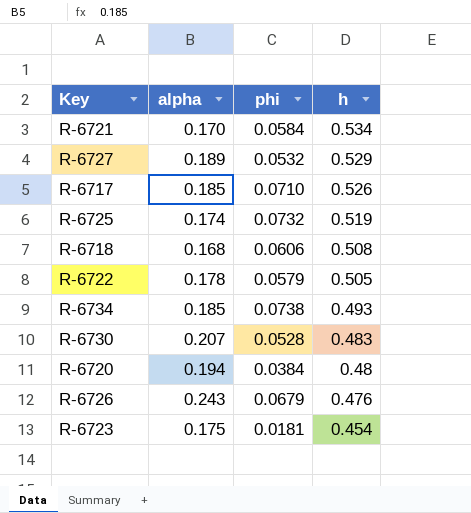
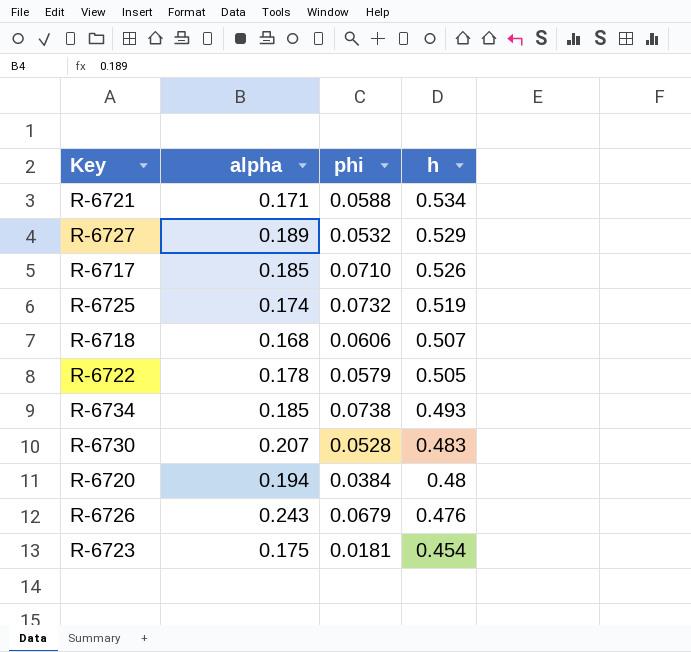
R-6721 | alpha: 0.170 -> 0.171
R-6721 | phi: 0.0584 -> 0.0588
R-6718 | h: 0.508 -> 0.507

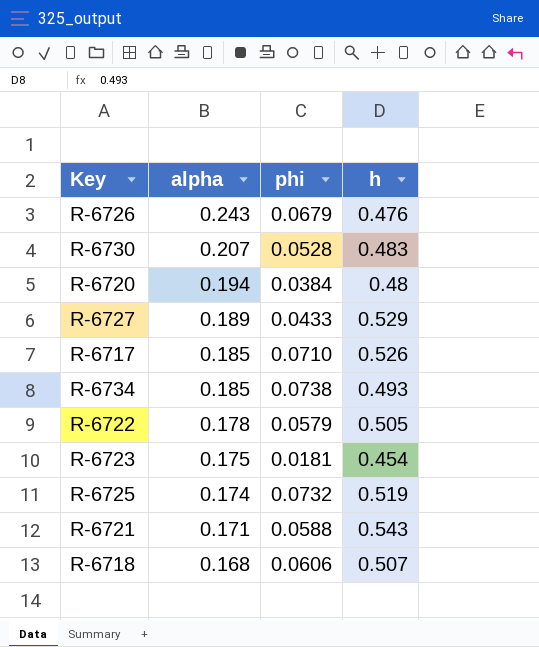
row order: h descending -> alpha descending
R-6727 | phi: 0.0532 -> 0.0433
R-6721 | h: 0.534 -> 0.543

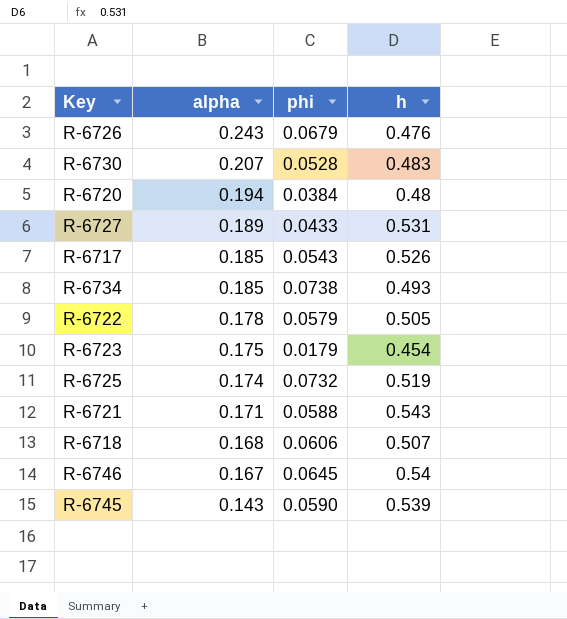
R-6727 | h: 0.529 -> 0.531
R-6717 | phi: 0.0710 -> 0.0543
R-6723 | phi: 0.0181 -> 0.0179
row R-6746: none -> 0.167 | 0.0645 | 0.54
row R-6745: none -> 0.143 | 0.0590 | 0.539

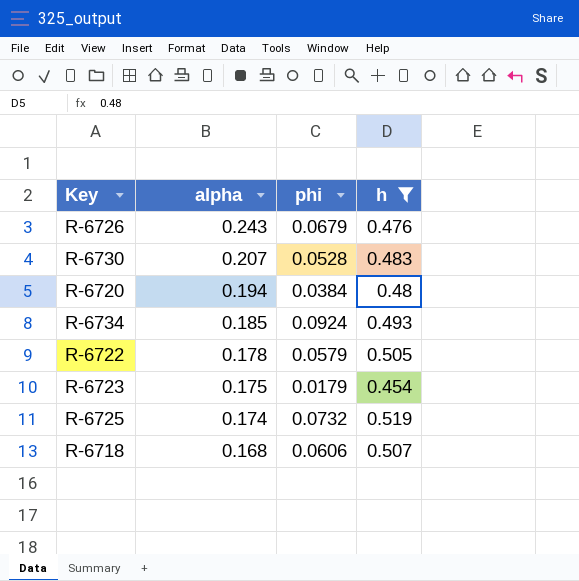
filter: none -> h <= 0.519
R-6734 | phi: 0.0738 -> 0.0924

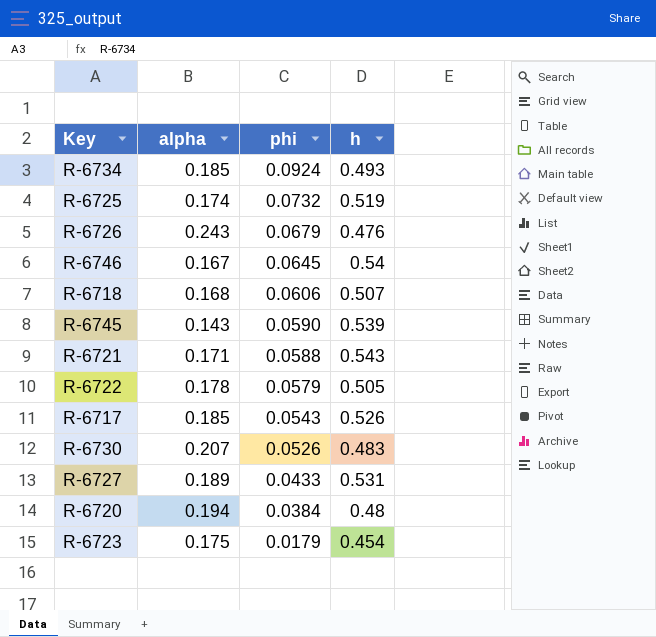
filter: h <= 0.519 -> none
row order: alpha descending -> phi descending
R-6730 | phi: 0.0528 -> 0.0526

